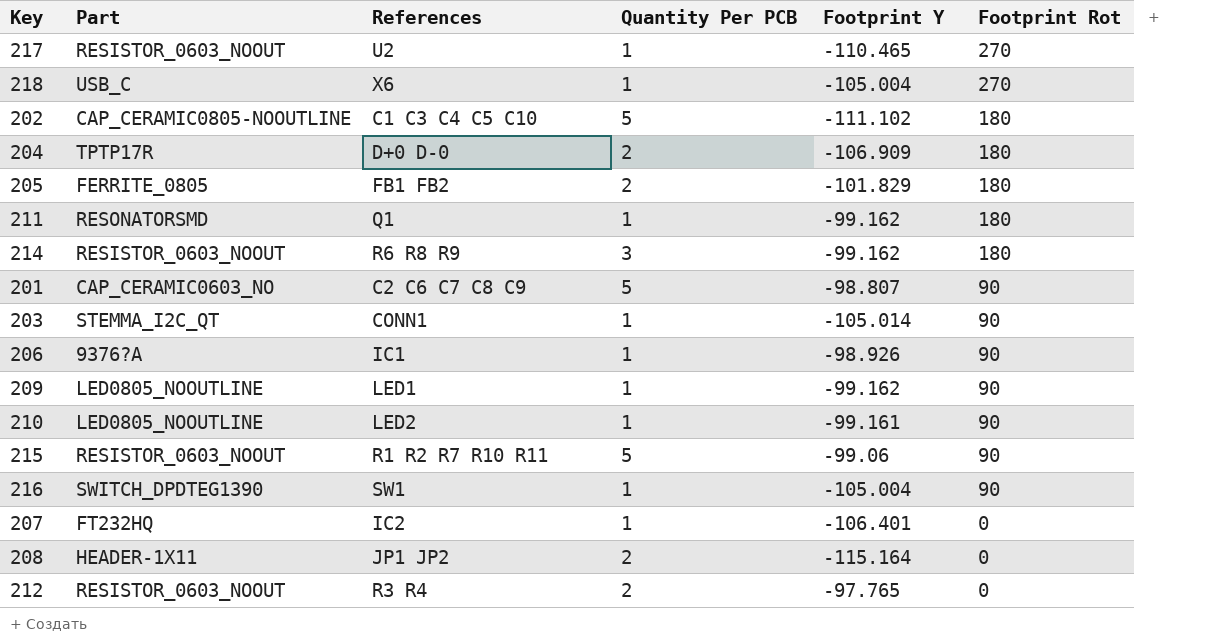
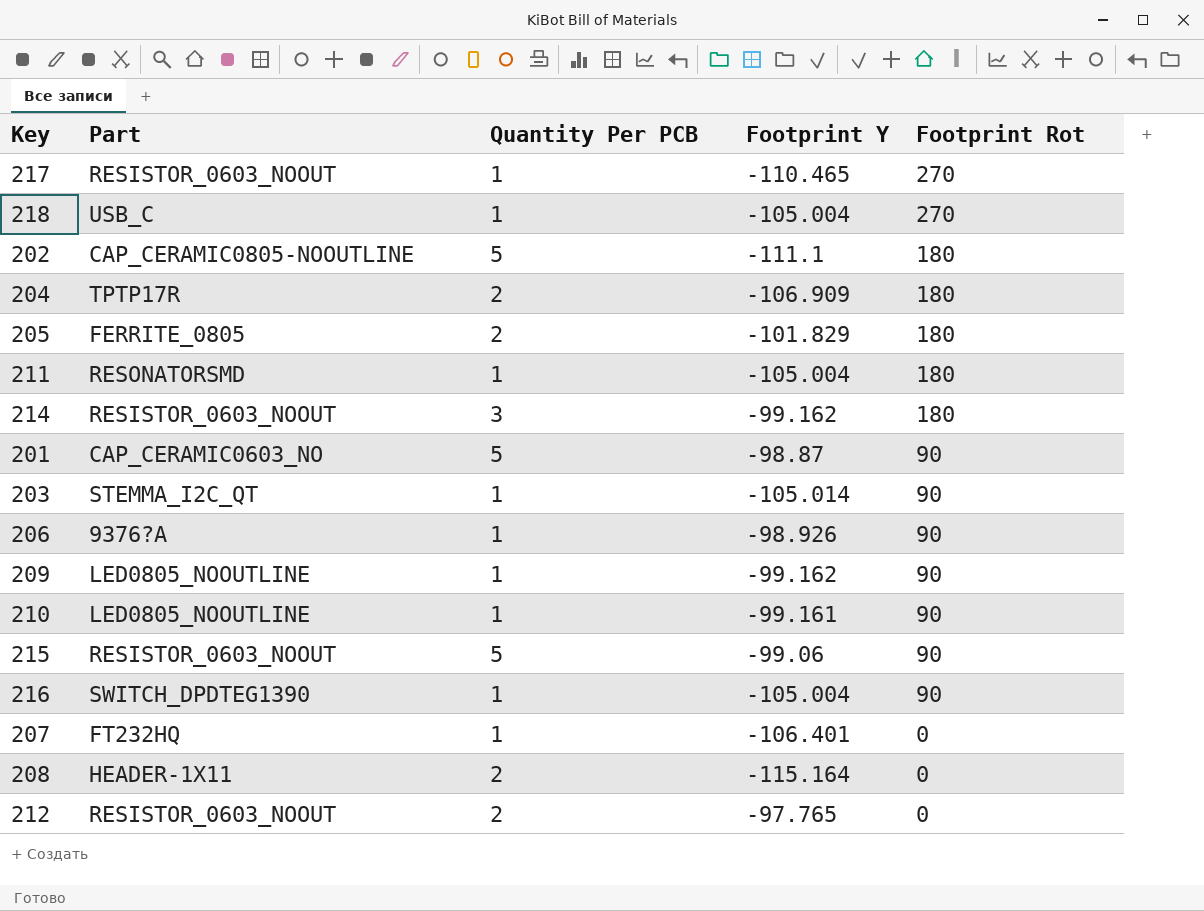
column References | position: 3 -> none
202 | Footprint Y: -111.102 -> -111.1
211 | Footprint Y: -99.162 -> -105.004
201 | Footprint Y: -98.807 -> -98.87

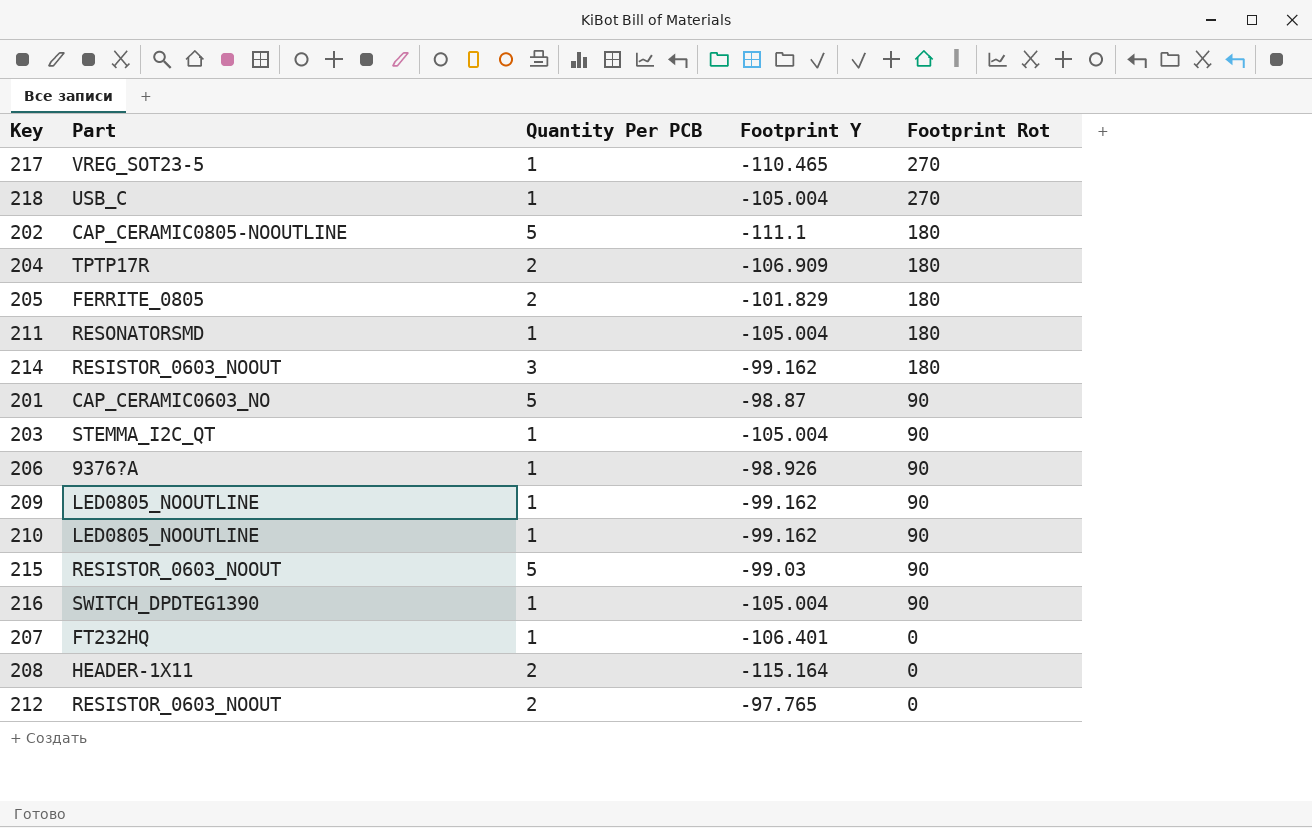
217 | Part: RESISTOR_0603_NOOUT -> VREG_SOT23-5
203 | Footprint Y: -105.014 -> -105.004
210 | Footprint Y: -99.161 -> -99.162
215 | Footprint Y: -99.06 -> -99.03

